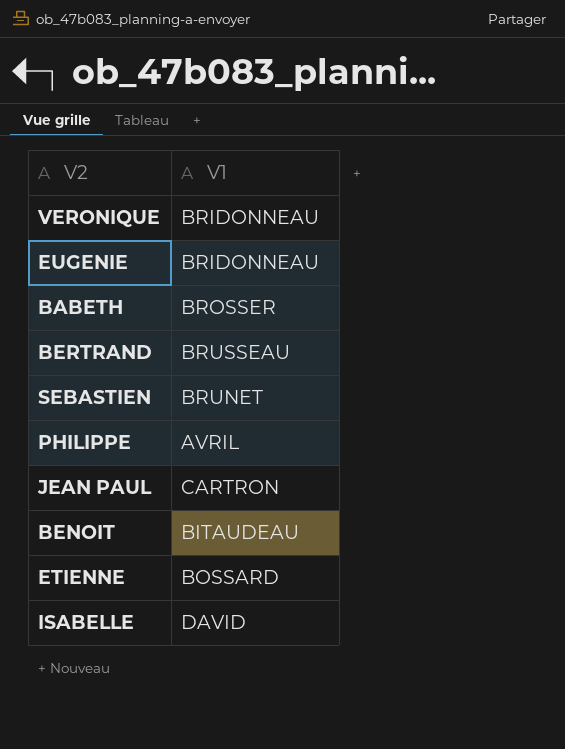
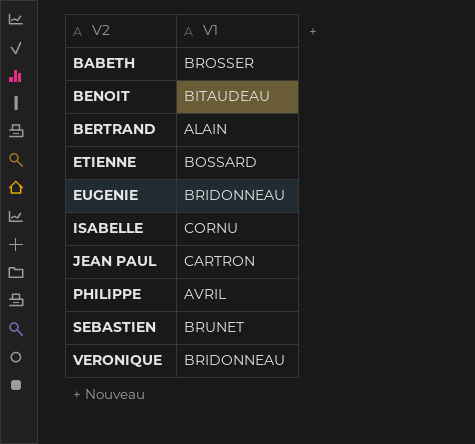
row order: none -> V2 ascending
BERTRAND | V1: BRUSSEAU -> ALAIN
ISABELLE | V1: DAVID -> CORNU

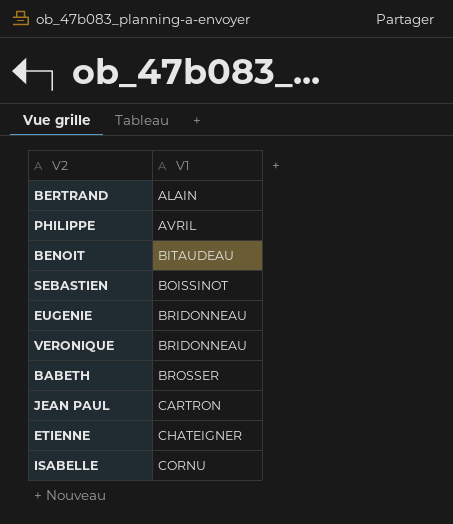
row order: V2 ascending -> V1 ascending
SEBASTIEN | V1: BRUNET -> BOISSINOT
ETIENNE | V1: BOSSARD -> CHATEIGNER

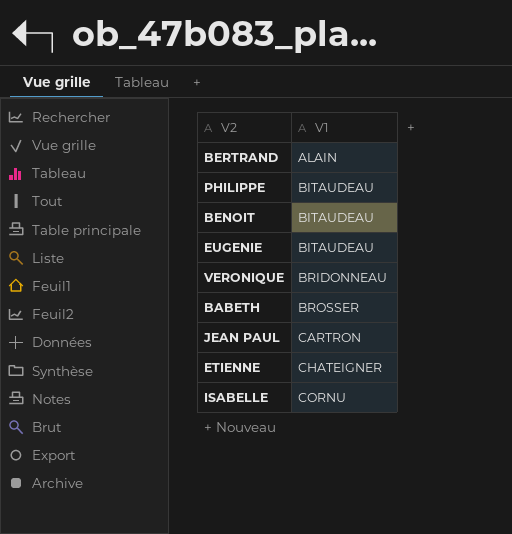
row SEBASTIEN: BOISSINOT -> none
PHILIPPE | V1: AVRIL -> BITAUDEAU
EUGENIE | V1: BRIDONNEAU -> BITAUDEAU

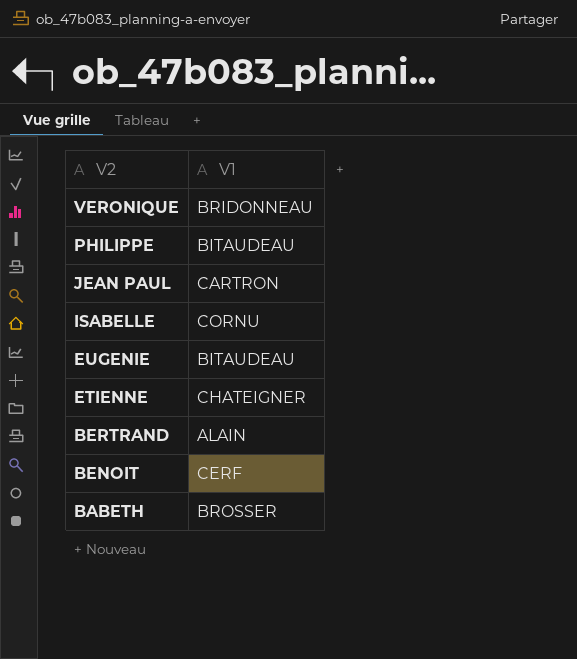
row order: V1 ascending -> V2 descending
BENOIT | V1: BITAUDEAU -> CERF

